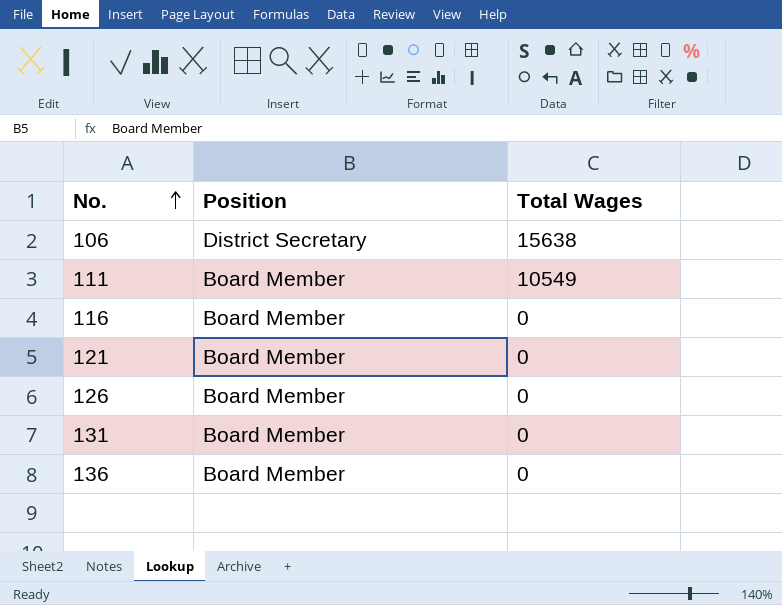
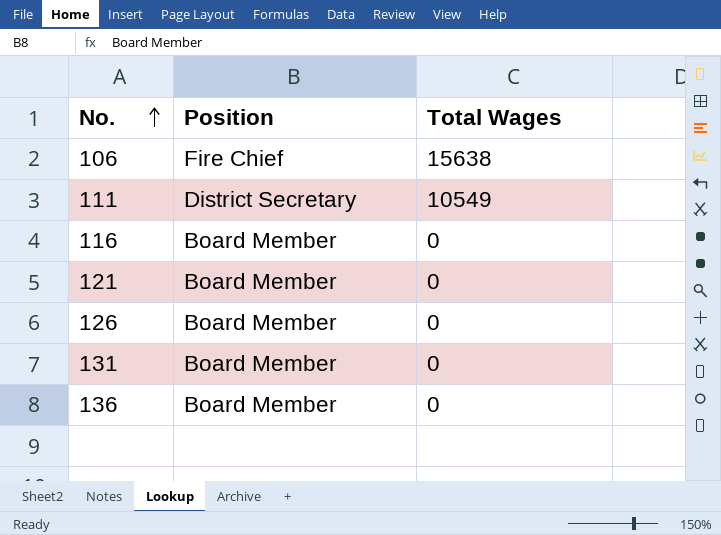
106 | Position: District Secretary -> Fire Chief
111 | Position: Board Member -> District Secretary

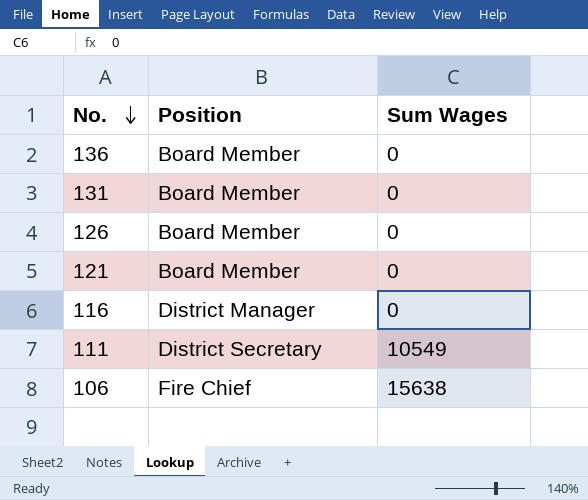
row order: No. ascending -> No. descending
column name: Total Wages -> Sum Wages
116 | Position: Board Member -> District Manager

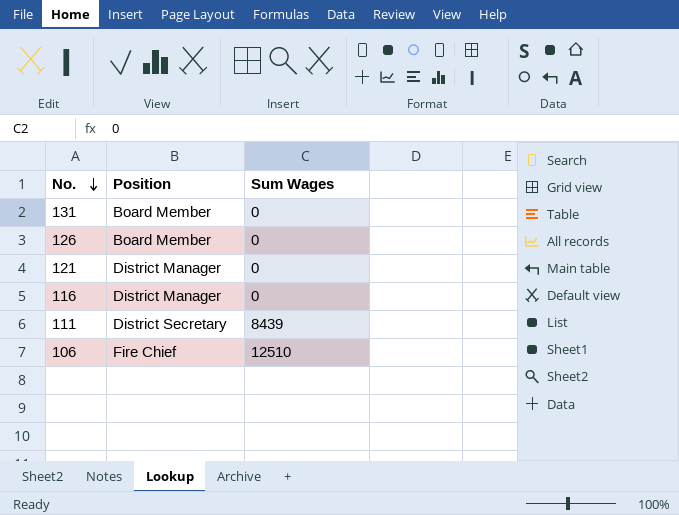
row 136: Board Member | 0 -> none
121 | Position: Board Member -> District Manager
111 | Sum Wages: 10549 -> 8439
106 | Sum Wages: 15638 -> 12510

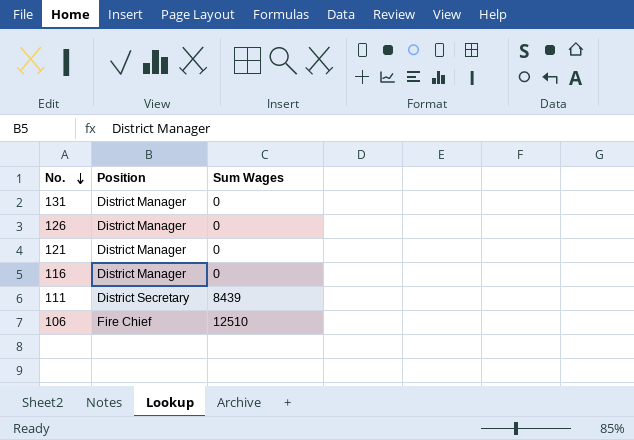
131 | Position: Board Member -> District Manager
126 | Position: Board Member -> District Manager

